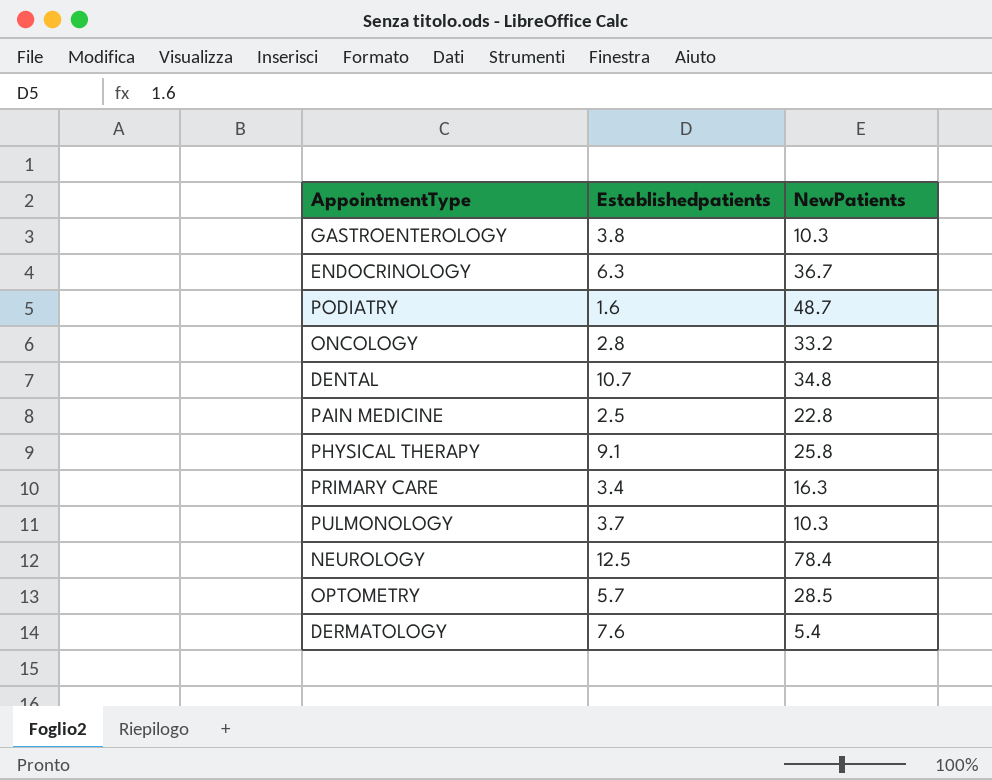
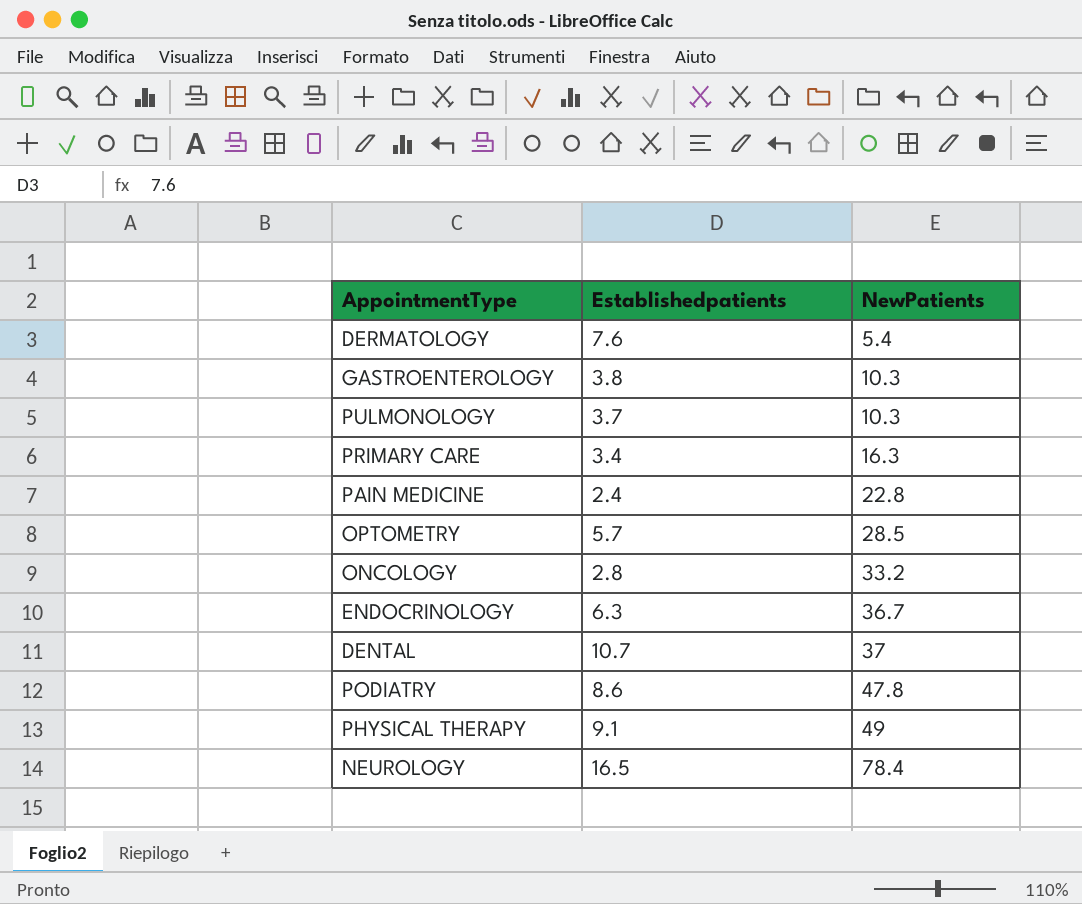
row order: none -> NewPatients ascending
PAIN MEDICINE | Establishedpatients: 2.5 -> 2.4
DENTAL | NewPatients: 34.8 -> 37
PODIATRY | Establishedpatients: 1.6 -> 8.6
PODIATRY | NewPatients: 48.7 -> 47.8
PHYSICAL THERAPY | NewPatients: 25.8 -> 49
NEUROLOGY | Establishedpatients: 12.5 -> 16.5

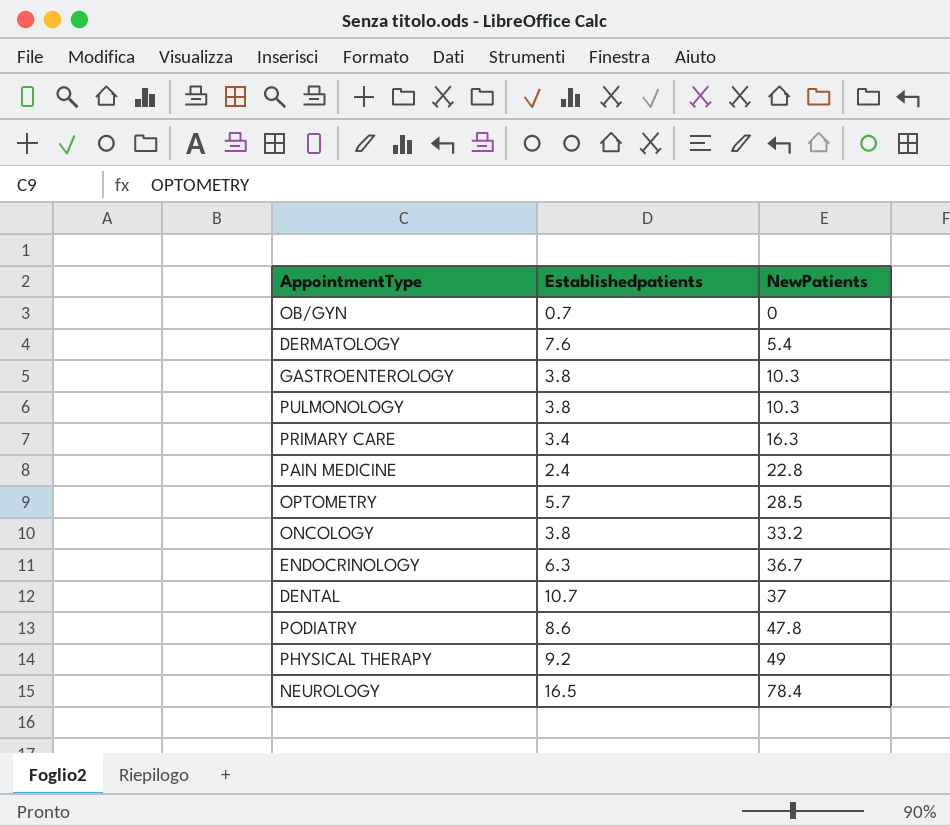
row OB/GYN: none -> 0.7 | 0
PULMONOLOGY | Establishedpatients: 3.7 -> 3.8
ONCOLOGY | Establishedpatients: 2.8 -> 3.8
PHYSICAL THERAPY | Establishedpatients: 9.1 -> 9.2

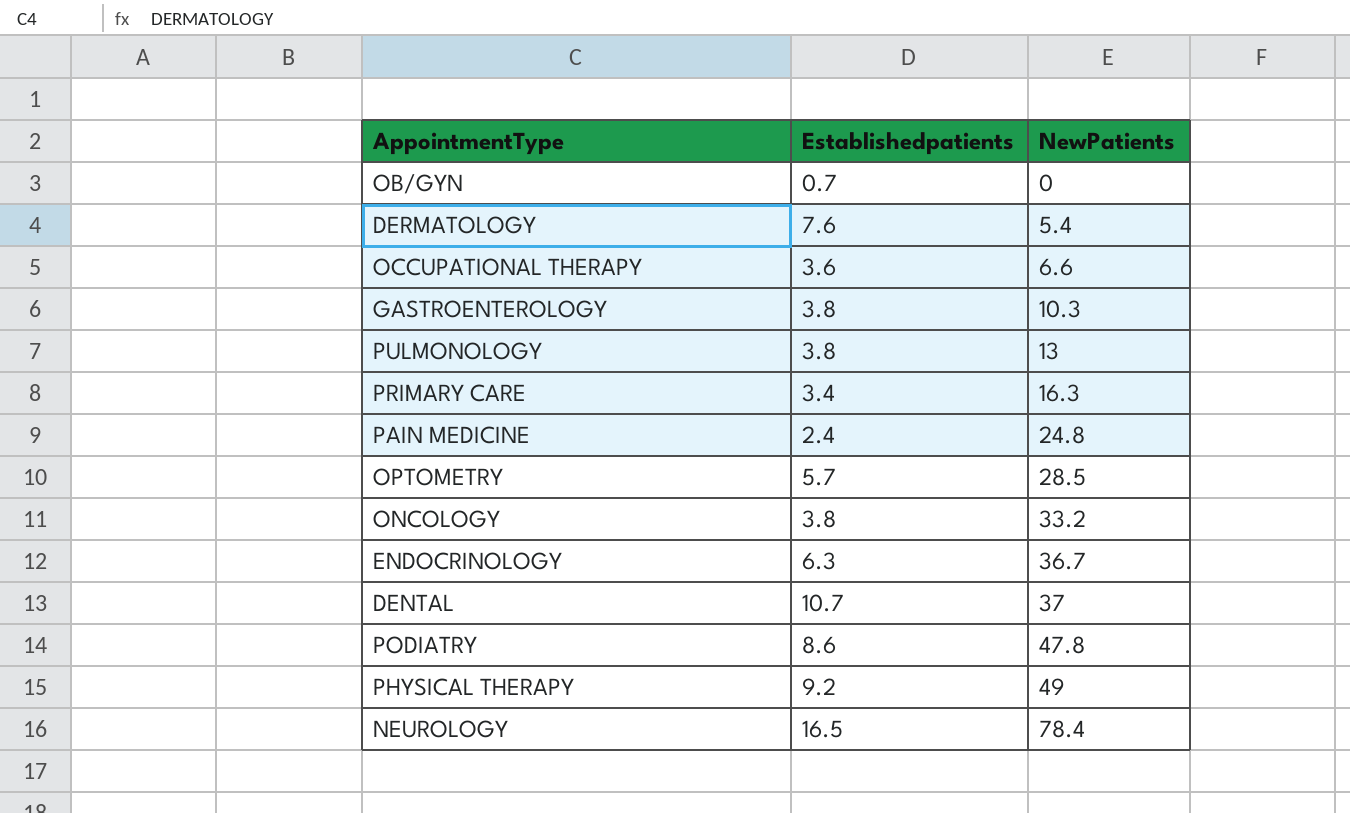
row OCCUPATIONAL THERAPY: none -> 3.6 | 6.6
PULMONOLOGY | NewPatients: 10.3 -> 13
PAIN MEDICINE | NewPatients: 22.8 -> 24.8

